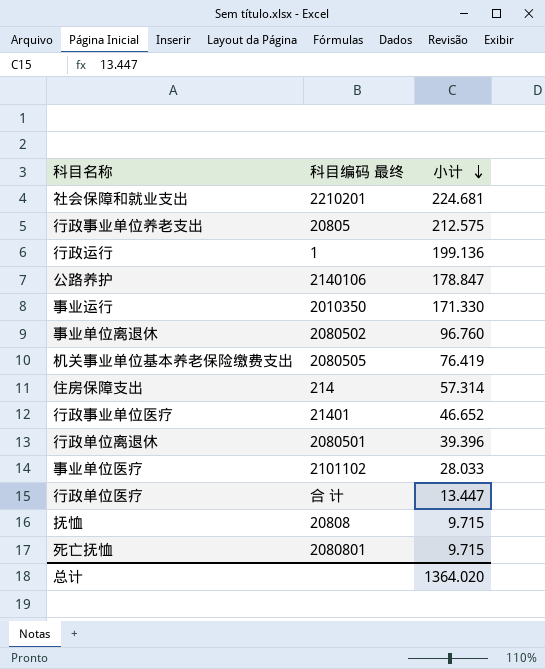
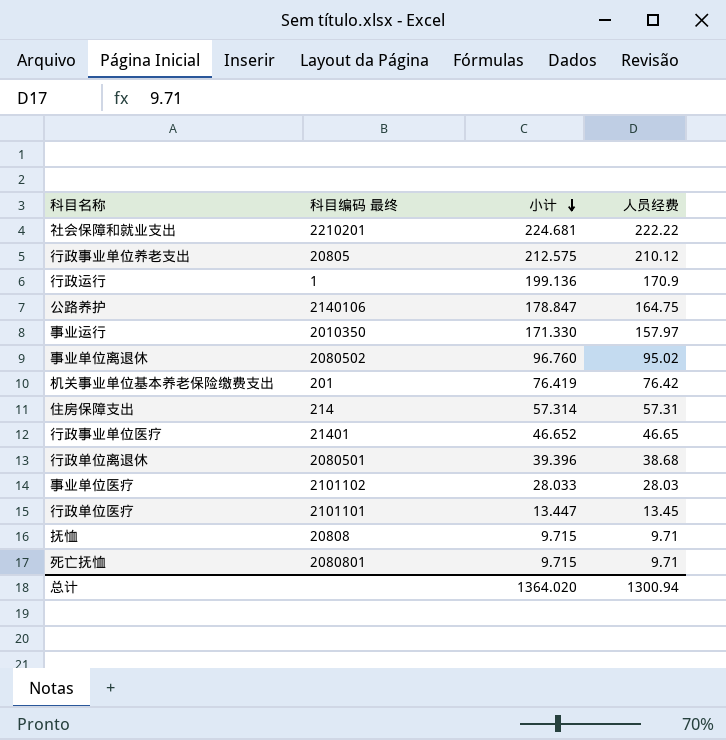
column 人员经费 | position: none -> 4
机关事业单位基本养老保险缴费支出 | 科目编码 最终: 2080505 -> 201
行政单位医疗 | 科目编码 最终: 合 计 -> 2101101

